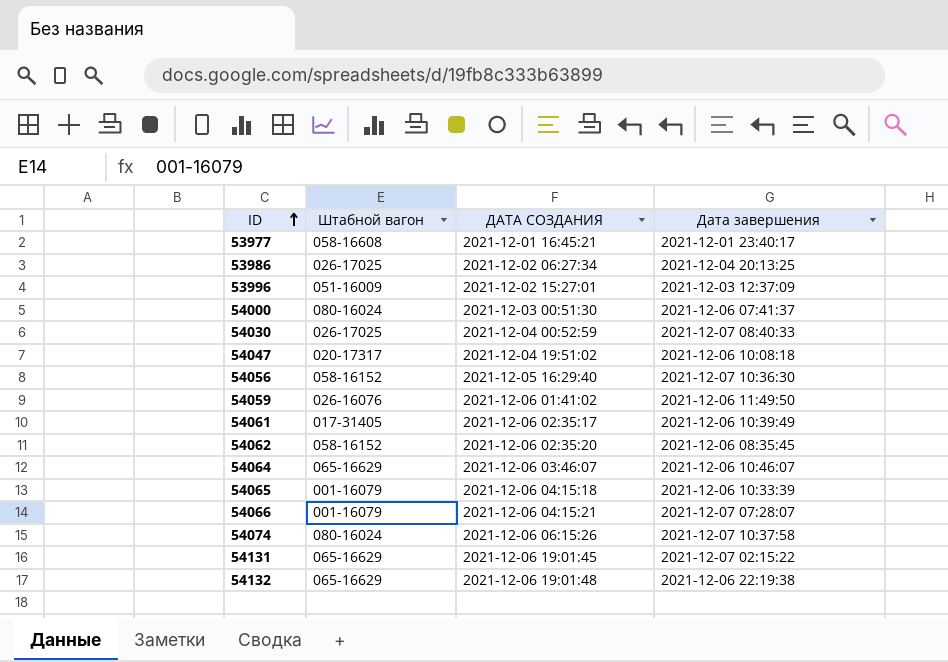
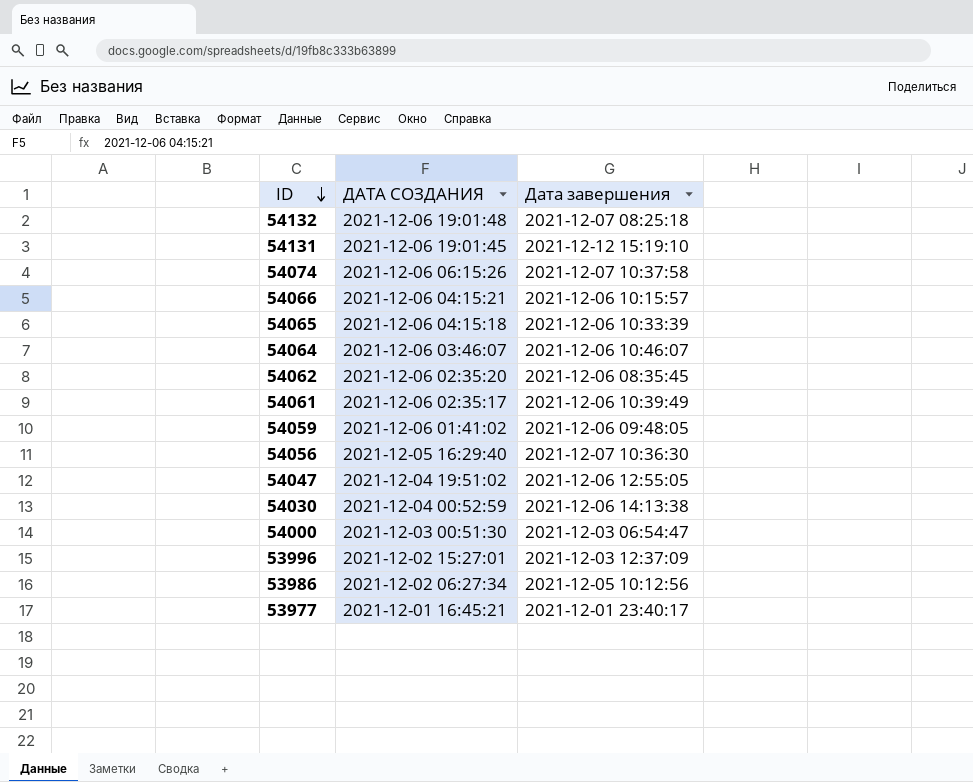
row order: ID ascending -> ID descending
column Штабной вагон | position: 2 -> none
54132 | Дата завершения: 2021-12-06 22:19:38 -> 2021-12-07 08:25:18
54131 | Дата завершения: 2021-12-07 02:15:22 -> 2021-12-12 15:19:10
54066 | Дата завершения: 2021-12-07 07:28:07 -> 2021-12-06 10:15:57
54059 | Дата завершения: 2021-12-06 11:49:50 -> 2021-12-06 09:48:05
54047 | Дата завершения: 2021-12-06 10:08:18 -> 2021-12-06 12:55:05
54030 | Дата завершения: 2021-12-07 08:40:33 -> 2021-12-06 14:13:38
54000 | Дата завершения: 2021-12-06 07:41:37 -> 2021-12-03 06:54:47
53986 | Дата завершения: 2021-12-04 20:13:25 -> 2021-12-05 10:12:56

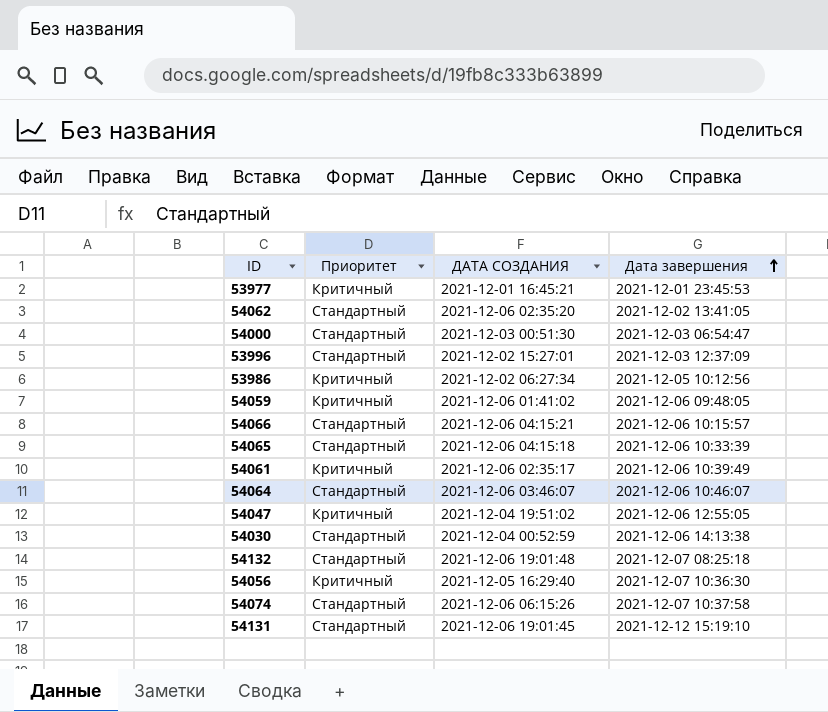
row order: ID descending -> Дата завершения ascending
column Приоритет | position: none -> 2
53977 | Дата завершения: 2021-12-01 23:40:17 -> 2021-12-01 23:45:53
54062 | Дата завершения: 2021-12-06 08:35:45 -> 2021-12-02 13:41:05

